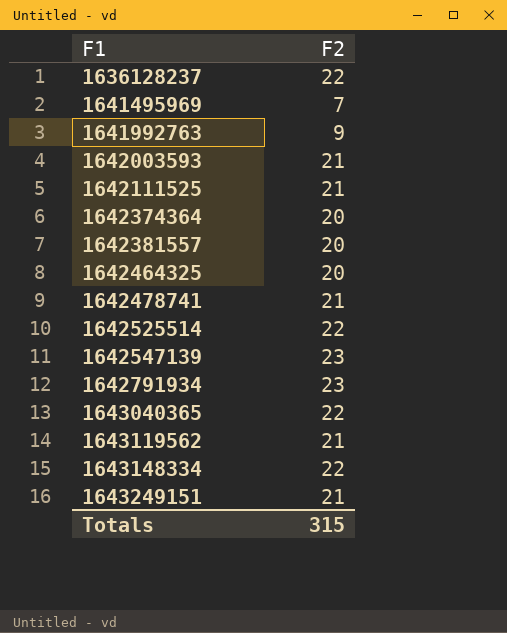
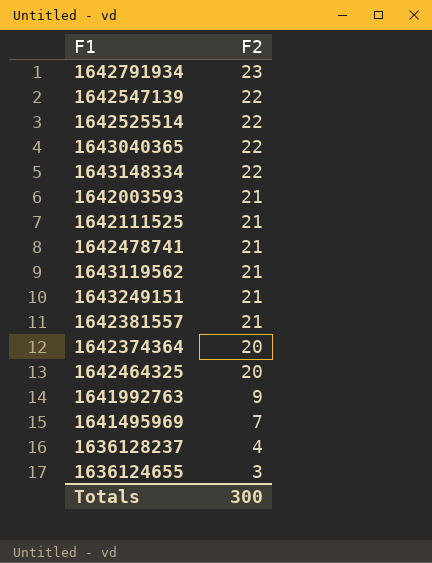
row order: F1 ascending -> F2 descending
1642547139 | F2: 23 -> 22
1642381557 | F2: 20 -> 21
1636128237 | F2: 22 -> 4
row 1636124655: none -> 3
Totals | F2: 315 -> 300

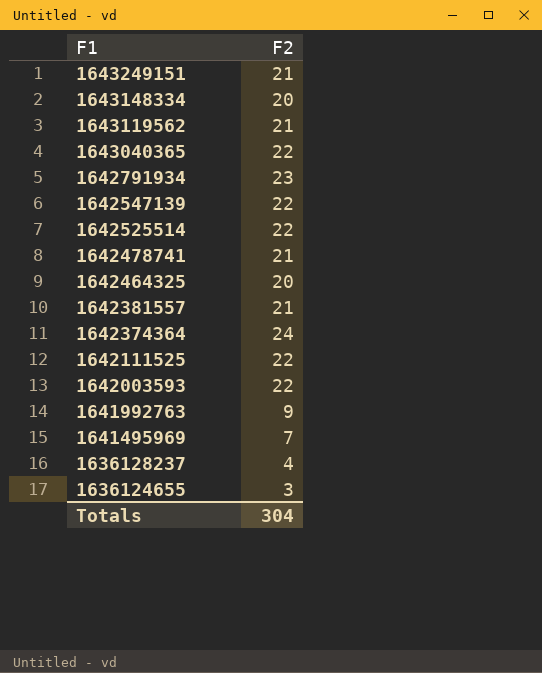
row order: F2 descending -> F1 descending
1643148334 | F2: 22 -> 20
1642374364 | F2: 20 -> 24
1642111525 | F2: 21 -> 22
1642003593 | F2: 21 -> 22
Totals | F2: 300 -> 304

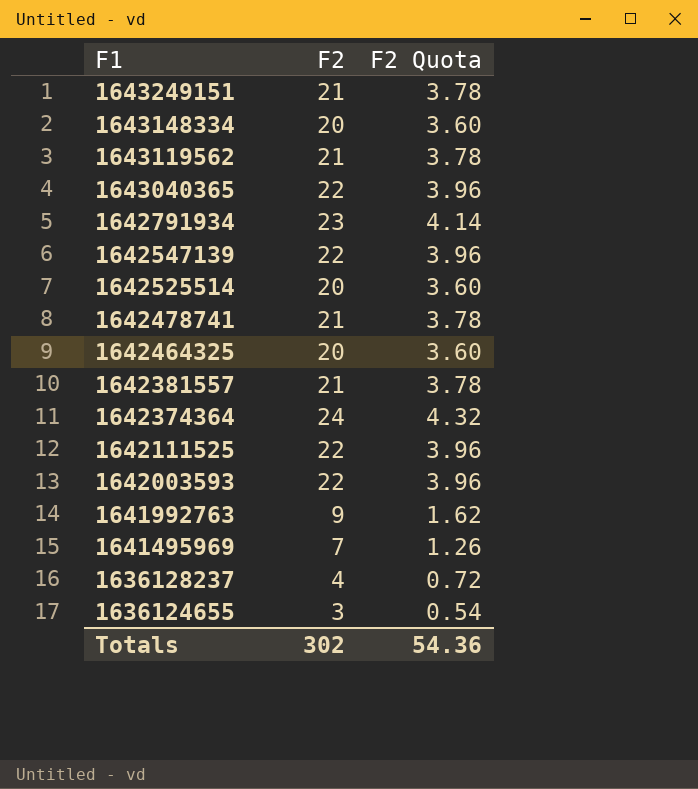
column F2 Quota | formula: none -> [F2] * 0.18
1642525514 | F2: 22 -> 20
Totals | F2: 304 -> 302

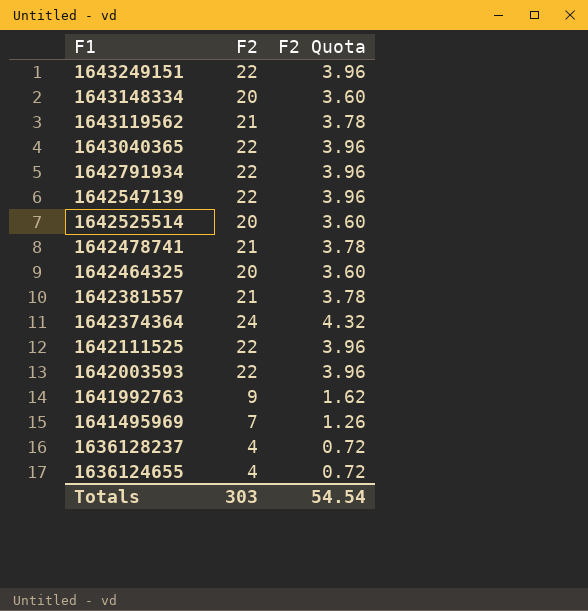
1643249151 | F2: 21 -> 22
1643249151 | F2 Quota: 3.78 -> 3.96
1642791934 | F2: 23 -> 22
1642791934 | F2 Quota: 4.14 -> 3.96
1636124655 | F2: 3 -> 4
1636124655 | F2 Quota: 0.54 -> 0.72
Totals | F2: 302 -> 303
Totals | F2 Quota: 54.36 -> 54.54

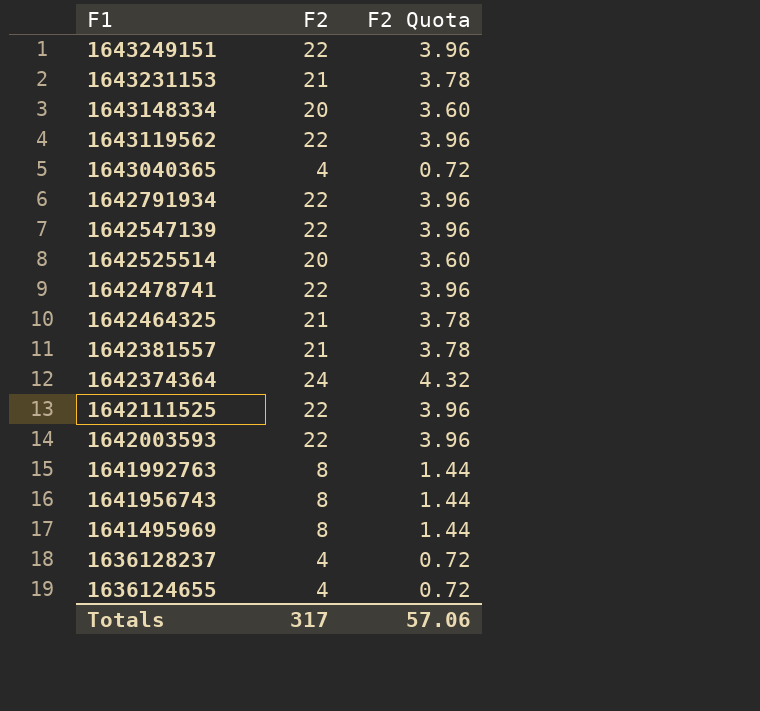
row 1643231153: none -> 21 | 3.78
1643119562 | F2: 21 -> 22
1643119562 | F2 Quota: 3.78 -> 3.96
1643040365 | F2: 22 -> 4
1643040365 | F2 Quota: 3.96 -> 0.72
1642478741 | F2: 21 -> 22
1642478741 | F2 Quota: 3.78 -> 3.96
1642464325 | F2: 20 -> 21
1642464325 | F2 Quota: 3.60 -> 3.78
1641992763 | F2: 9 -> 8
1641992763 | F2 Quota: 1.62 -> 1.44
row 1641956743: none -> 8 | 1.44
1641495969 | F2: 7 -> 8
1641495969 | F2 Quota: 1.26 -> 1.44
Totals | F2: 303 -> 317
Totals | F2 Quota: 54.54 -> 57.06

